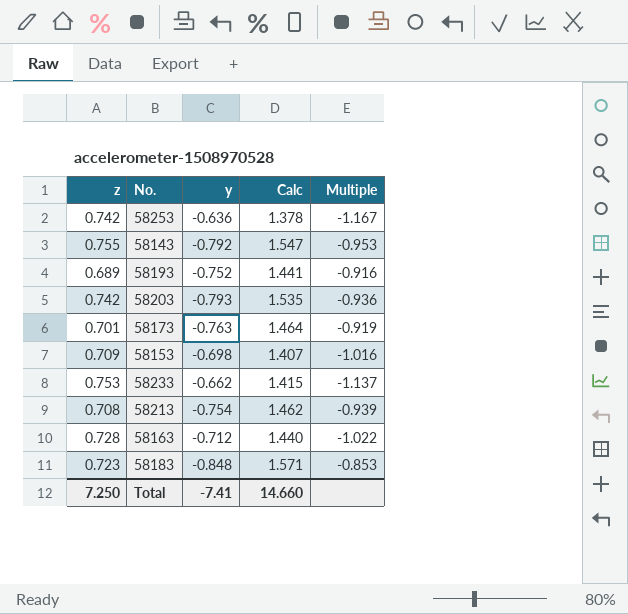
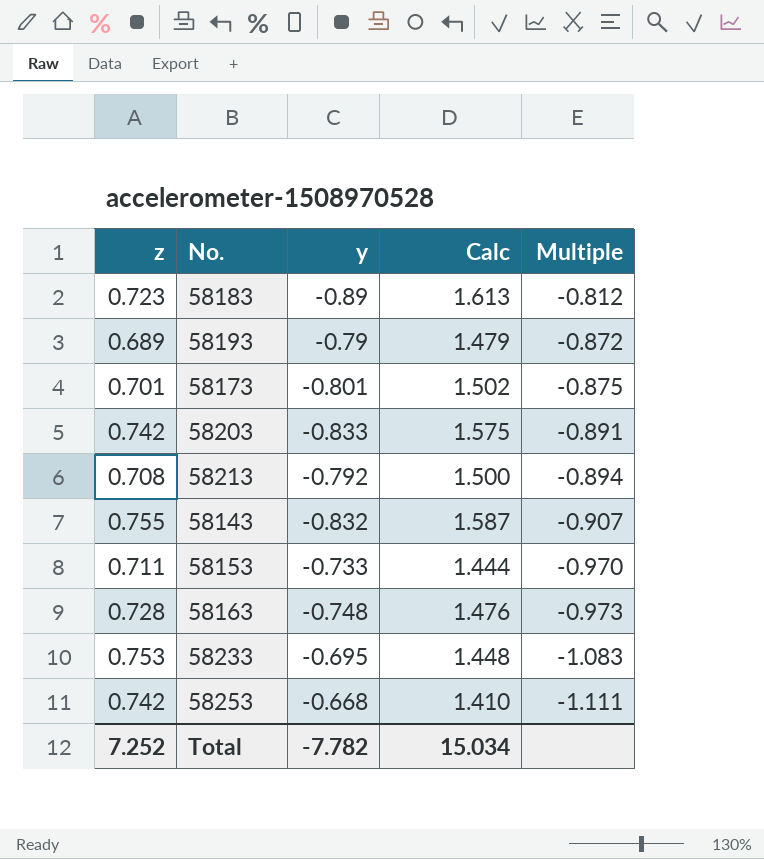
row order: none -> Multiple descending
58183 | y: -0.848 -> -0.89
58183 | Calc: 1.571 -> 1.613
58183 | Multiple: -0.853 -> -0.812
58193 | y: -0.752 -> -0.79
58193 | Calc: 1.441 -> 1.479
58193 | Multiple: -0.916 -> -0.872
58173 | y: -0.763 -> -0.801
58173 | Calc: 1.464 -> 1.502
58173 | Multiple: -0.919 -> -0.875
58203 | y: -0.793 -> -0.833
58203 | Calc: 1.535 -> 1.575
58203 | Multiple: -0.936 -> -0.891
58213 | y: -0.754 -> -0.792
58213 | Calc: 1.462 -> 1.500
58213 | Multiple: -0.939 -> -0.894
58143 | y: -0.792 -> -0.832
58143 | Calc: 1.547 -> 1.587
58143 | Multiple: -0.953 -> -0.907
58153 | z: 0.709 -> 0.711
58153 | y: -0.698 -> -0.733
58153 | Calc: 1.407 -> 1.444
58153 | Multiple: -1.016 -> -0.970
58163 | y: -0.712 -> -0.748
58163 | Calc: 1.440 -> 1.476
58163 | Multiple: -1.022 -> -0.973
58233 | y: -0.662 -> -0.695
58233 | Calc: 1.415 -> 1.448
58233 | Multiple: -1.137 -> -1.083
58253 | y: -0.636 -> -0.668
58253 | Calc: 1.378 -> 1.410
58253 | Multiple: -1.167 -> -1.111
Total | z: 7.250 -> 7.252
Total | y: -7.41 -> -7.782
Total | Calc: 14.660 -> 15.034

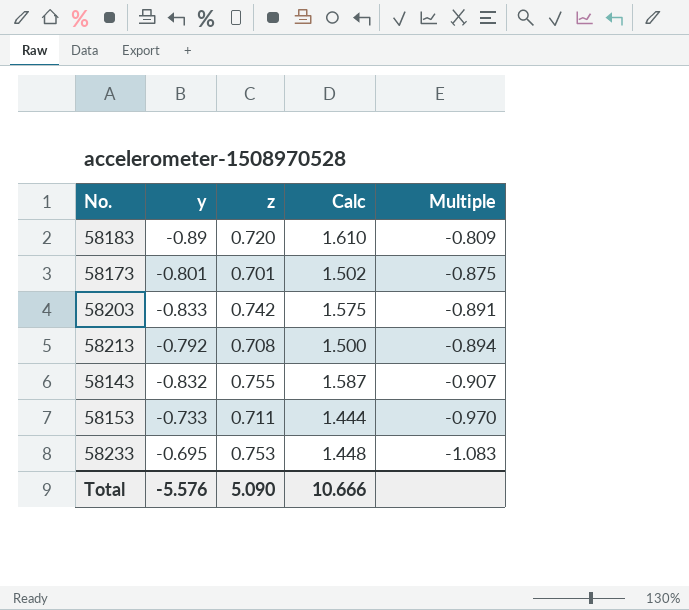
column z | position: 1 -> 3
row 58193: 0.689 | -0.79 | 1.479 | -0.872 -> none
row 58163: 0.728 | -0.748 | 1.476 | -0.973 -> none
row 58253: 0.742 | -0.668 | 1.410 | -1.111 -> none
58183 | z: 0.723 -> 0.720
58183 | Calc: 1.613 -> 1.610
58183 | Multiple: -0.812 -> -0.809
Total | y: -7.782 -> -5.576
Total | z: 7.252 -> 5.090
Total | Calc: 15.034 -> 10.666

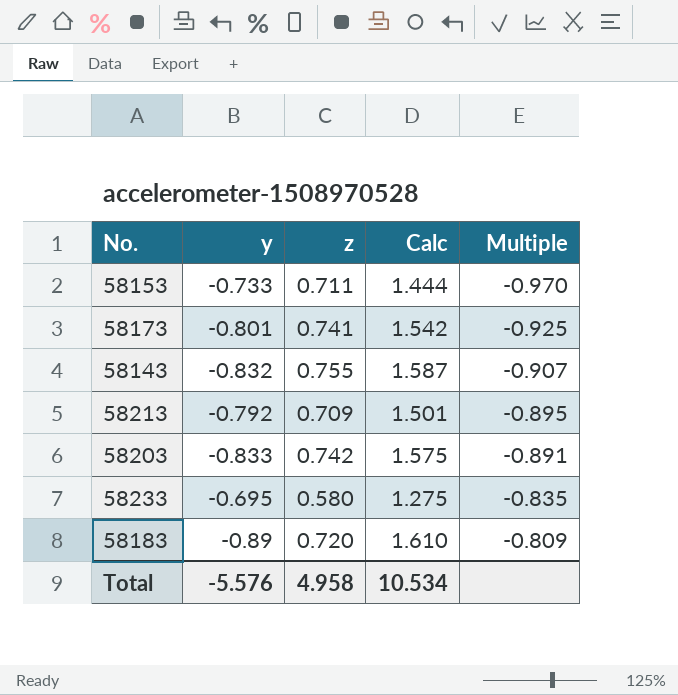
row order: Multiple descending -> Multiple ascending
58173 | z: 0.701 -> 0.741
58173 | Calc: 1.502 -> 1.542
58173 | Multiple: -0.875 -> -0.925
58213 | z: 0.708 -> 0.709
58213 | Calc: 1.500 -> 1.501
58213 | Multiple: -0.894 -> -0.895
58233 | z: 0.753 -> 0.580
58233 | Calc: 1.448 -> 1.275
58233 | Multiple: -1.083 -> -0.835
Total | z: 5.090 -> 4.958
Total | Calc: 10.666 -> 10.534

